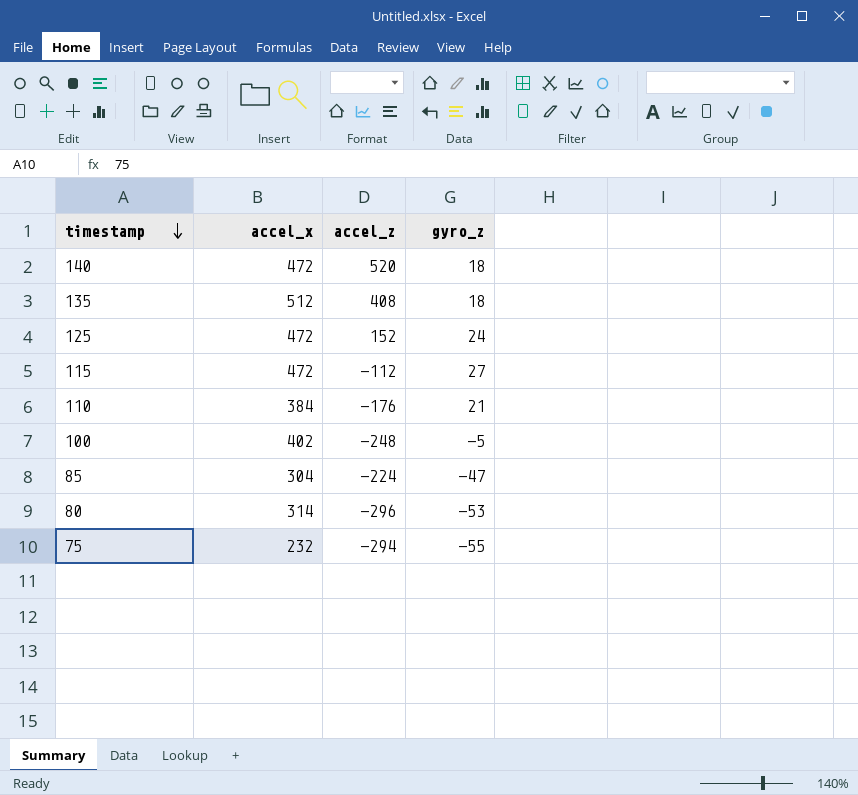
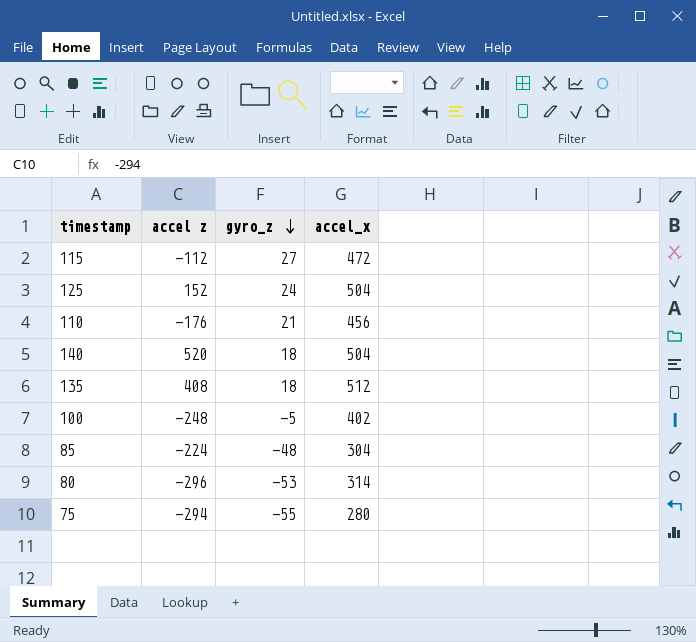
row order: timestamp descending -> gyro_z descending
column name: accel_z -> accel z
column accel_x | position: 2 -> 4
125 | accel_x: 472 -> 504
110 | accel_x: 384 -> 456
140 | accel_x: 472 -> 504
85 | gyro_z: -47 -> -48
75 | accel_x: 232 -> 280

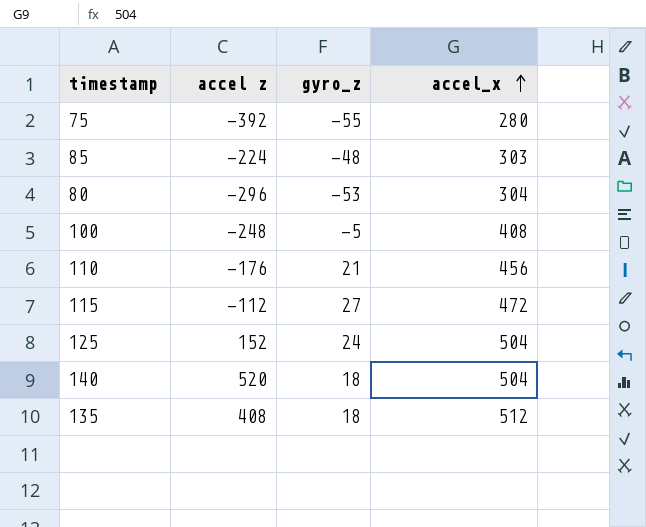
row order: gyro_z descending -> accel_x ascending
75 | accel z: -294 -> -392
85 | accel_x: 304 -> 303
80 | accel_x: 314 -> 304
100 | accel_x: 402 -> 408

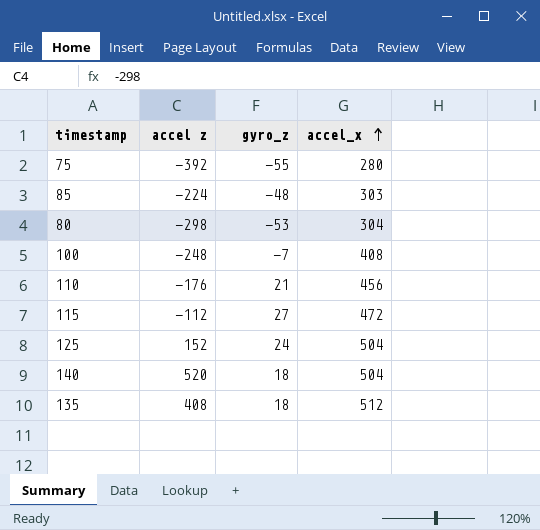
80 | accel z: -296 -> -298
100 | gyro_z: -5 -> -7

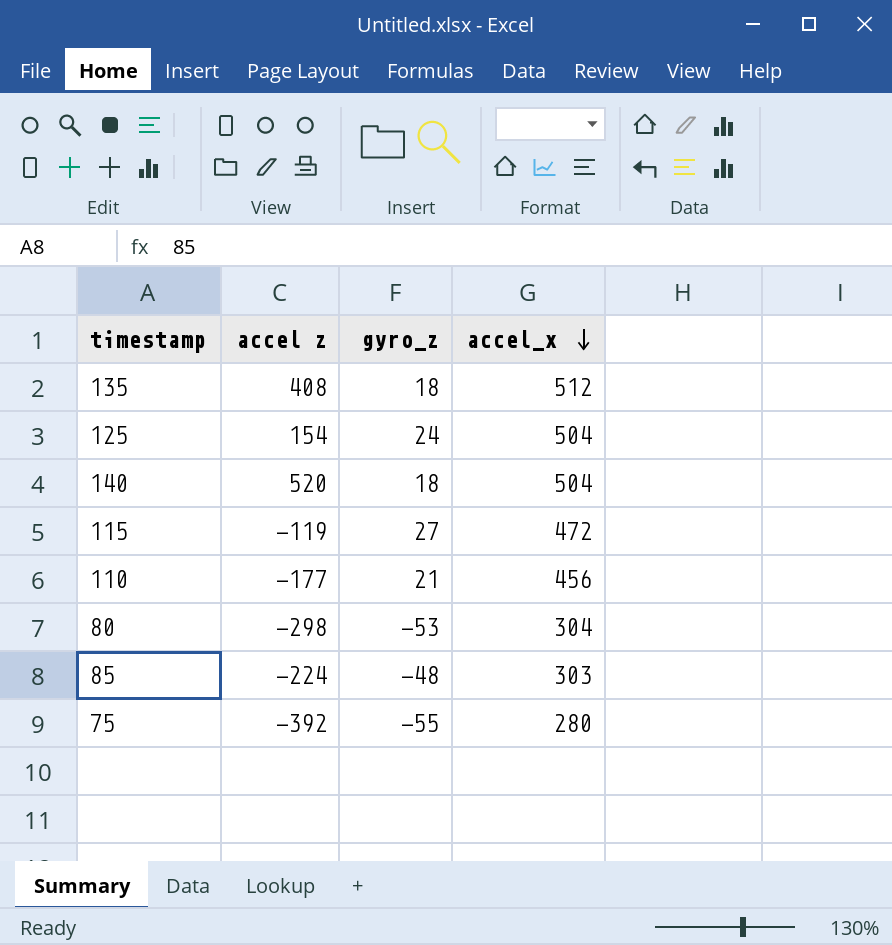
row order: accel_x ascending -> accel_x descending
row 100: -248 | -7 | 408 -> none
125 | accel z: 152 -> 154
115 | accel z: -112 -> -119
110 | accel z: -176 -> -177

